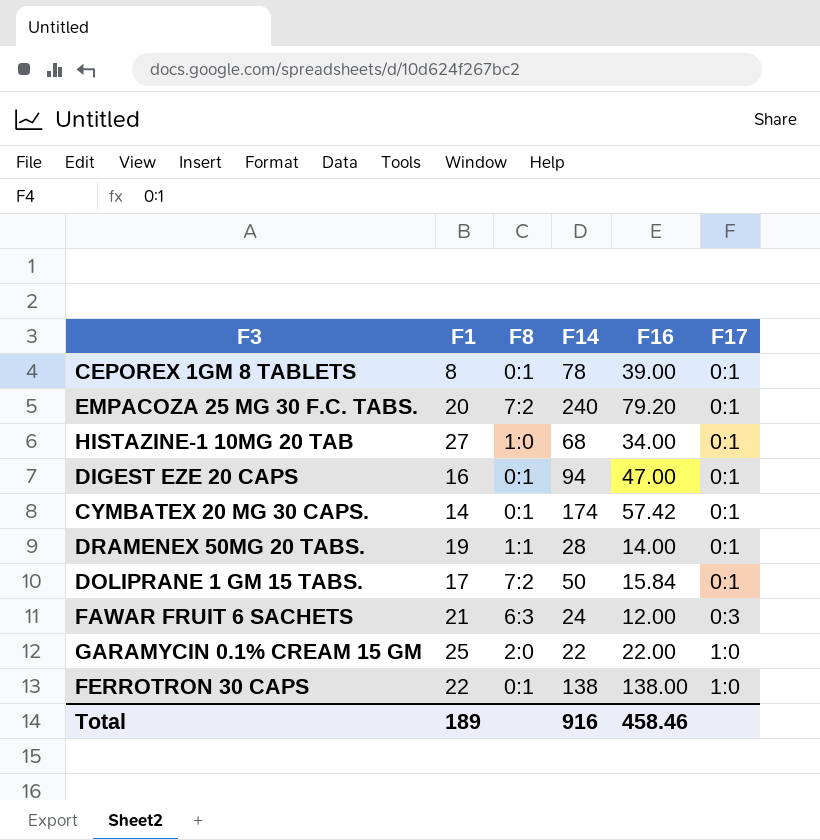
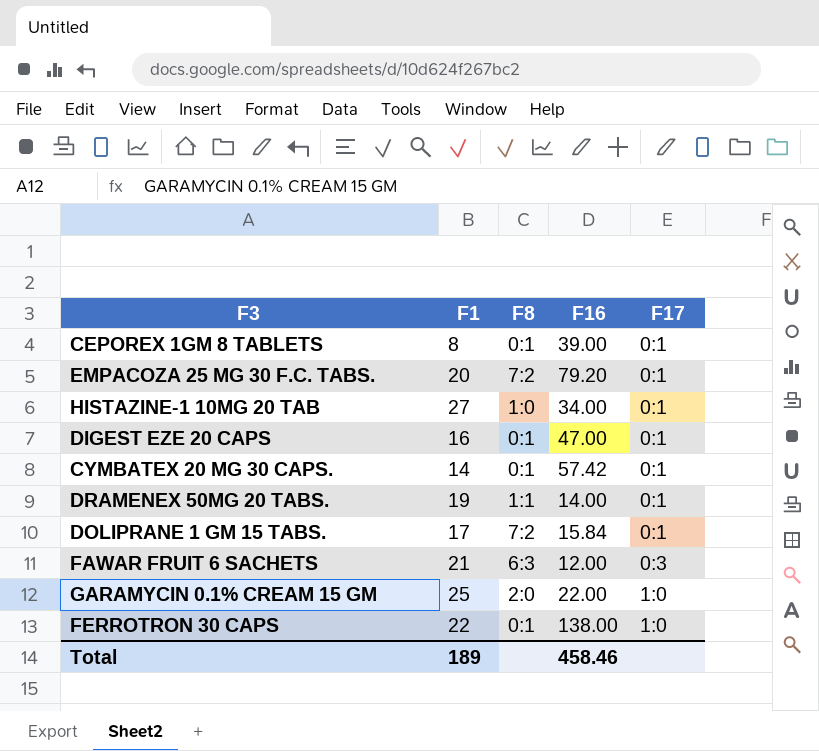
column F14 | position: 4 -> none

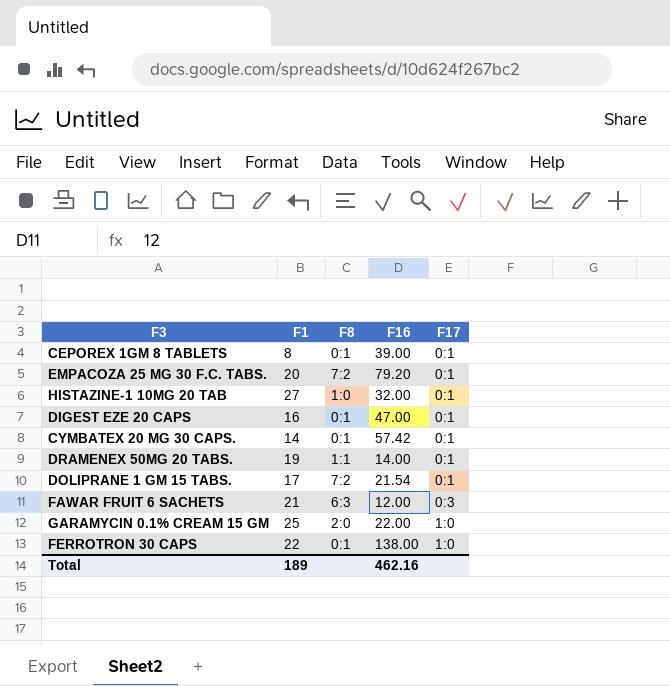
HISTAZINE-1 10MG 20 TAB | F16: 34.00 -> 32.00
DOLIPRANE 1 GM 15 TABS. | F16: 15.84 -> 21.54
Total | F16: 458.46 -> 462.16

